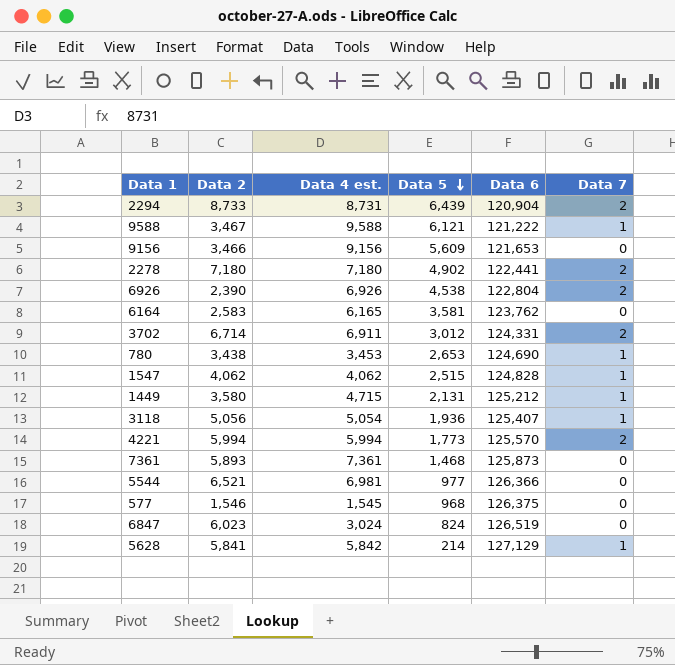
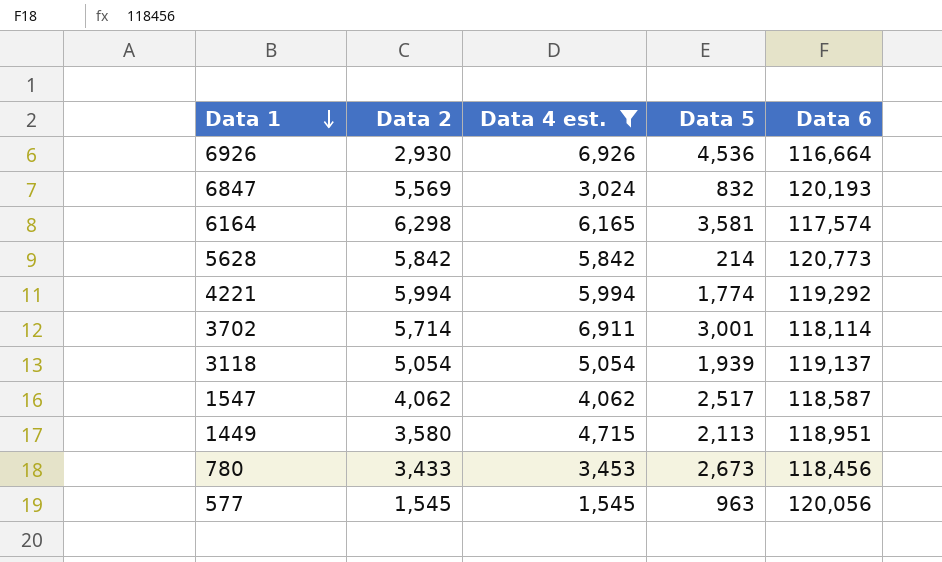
filter: none -> Data 4 est. <= 6,926
row order: Data 5 descending -> Data 1 descending
column Data 7 | position: 6 -> none
6926 | Data 2: 2,390 -> 2,930
6926 | Data 5: 4,538 -> 4,536
6926 | Data 6: 122,804 -> 116,664
6847 | Data 2: 6,023 -> 5,569
6847 | Data 5: 824 -> 832
6847 | Data 6: 126,519 -> 120,193
6164 | Data 2: 2,583 -> 6,298
6164 | Data 6: 123,762 -> 117,574
5628 | Data 2: 5,841 -> 5,842
5628 | Data 6: 127,129 -> 120,773
4221 | Data 5: 1,773 -> 1,774
4221 | Data 6: 125,570 -> 119,292
3702 | Data 2: 6,714 -> 5,714
3702 | Data 5: 3,012 -> 3,001
3702 | Data 6: 124,331 -> 118,114
3118 | Data 2: 5,056 -> 5,054
3118 | Data 5: 1,936 -> 1,939
3118 | Data 6: 125,407 -> 119,137
1547 | Data 5: 2,515 -> 2,517
1547 | Data 6: 124,828 -> 118,587
1449 | Data 5: 2,131 -> 2,113
1449 | Data 6: 125,212 -> 118,951
780 | Data 2: 3,438 -> 3,433
780 | Data 5: 2,653 -> 2,673
780 | Data 6: 124,690 -> 118,456
577 | Data 2: 1,546 -> 1,545
577 | Data 5: 968 -> 963
577 | Data 6: 126,375 -> 120,056

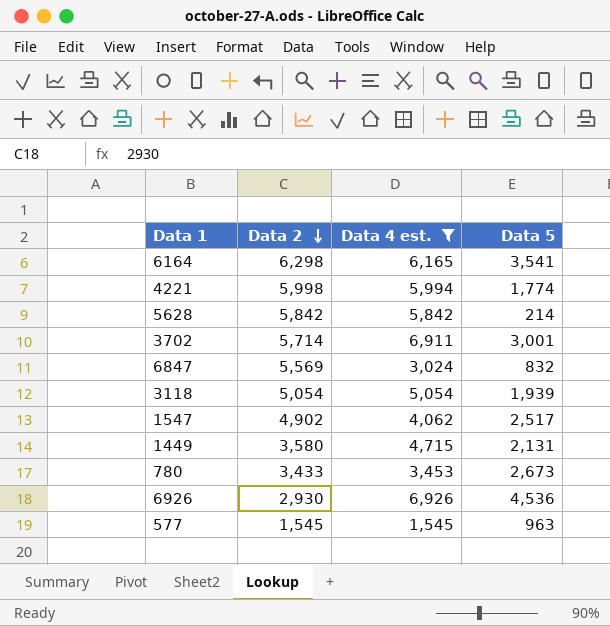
row order: Data 1 descending -> Data 2 descending
column Data 6 | position: 5 -> none
6164 | Data 5: 3,581 -> 3,541
4221 | Data 2: 5,994 -> 5,998
1547 | Data 2: 4,062 -> 4,902
1449 | Data 5: 2,113 -> 2,131

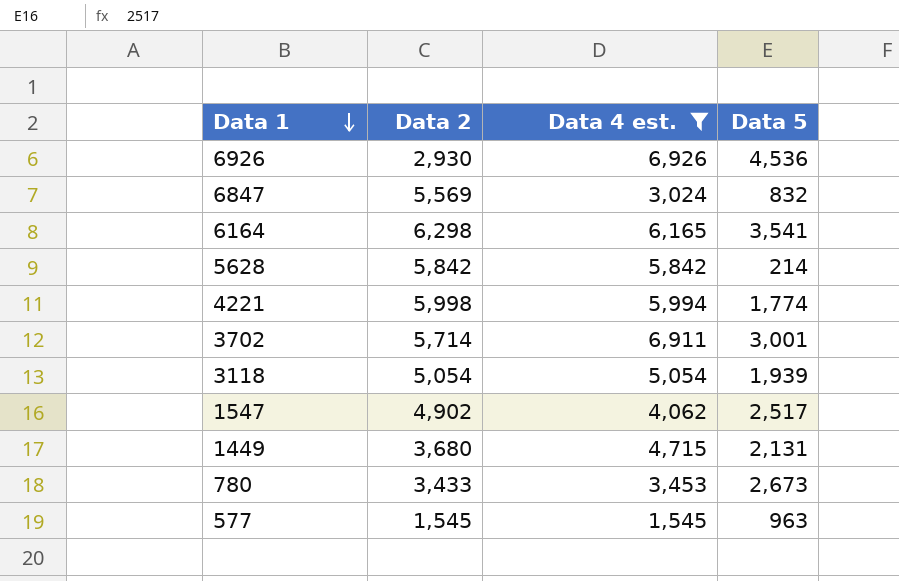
row order: Data 2 descending -> Data 1 descending
1449 | Data 2: 3,580 -> 3,680

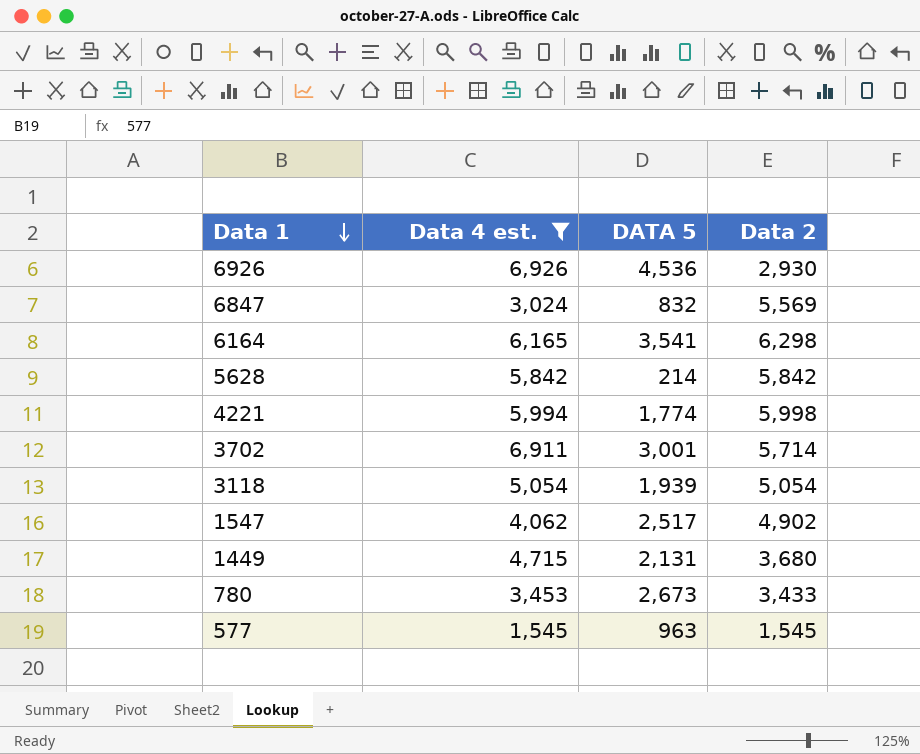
column name: Data 5 -> DATA 5
column Data 2 | position: 2 -> 4

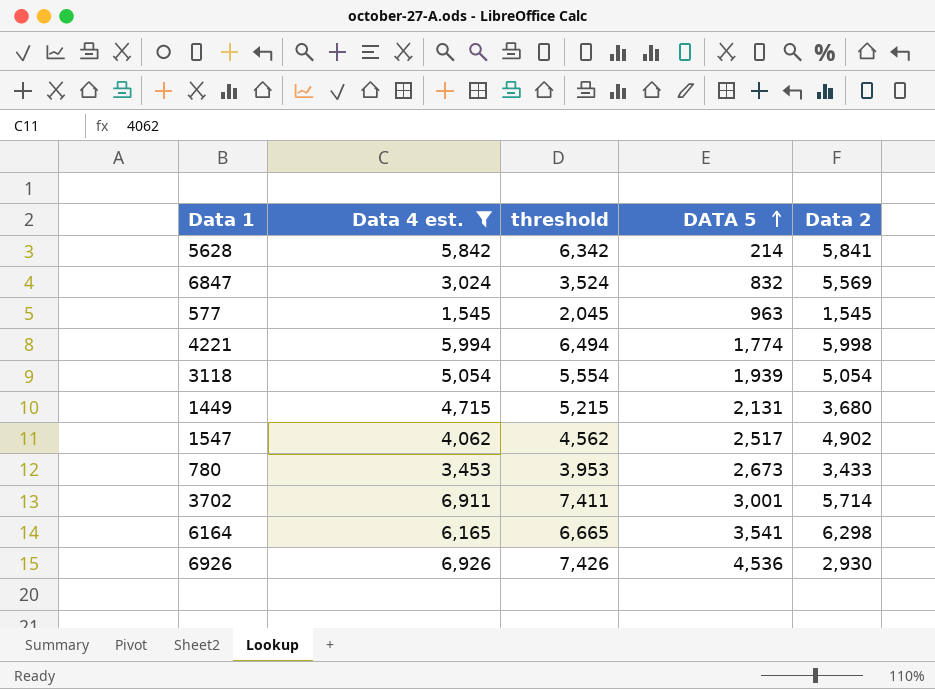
row order: Data 1 descending -> DATA 5 ascending
column threshold | formula: none -> [Data 4 est.] + 500
5628 | Data 2: 5,842 -> 5,841

